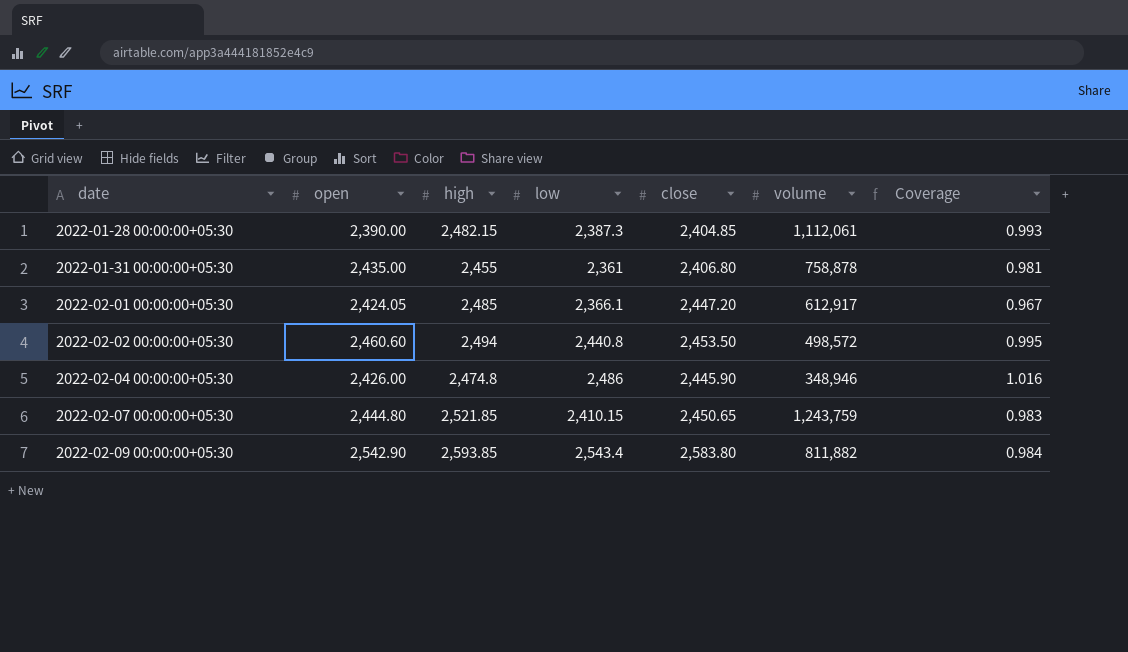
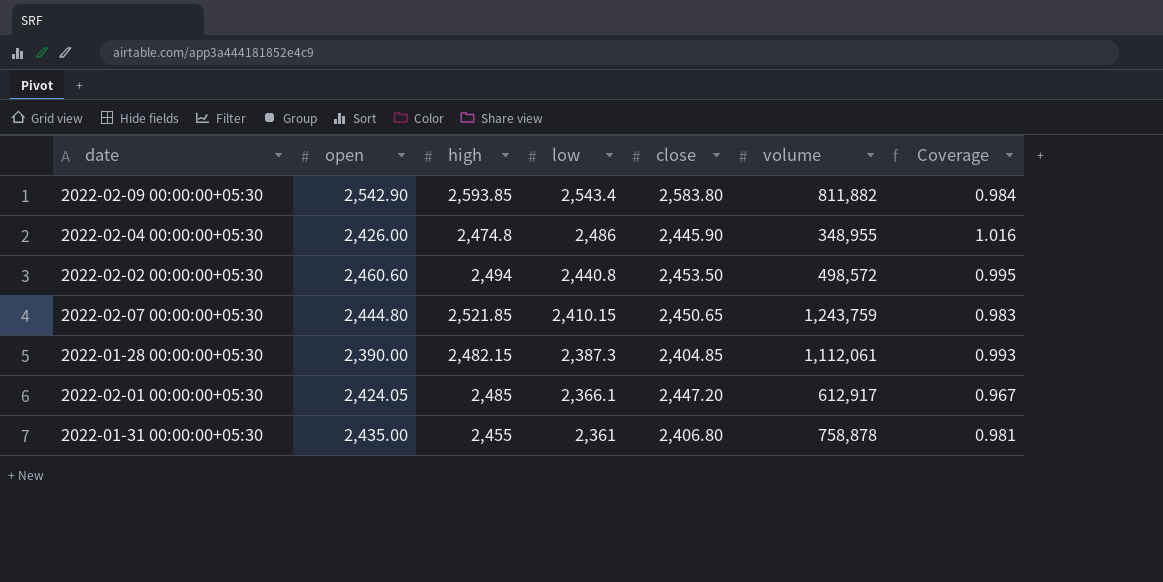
row order: date ascending -> low descending
2022-02-04 00:00:00+05:30 | volume: 348,946 -> 348,955

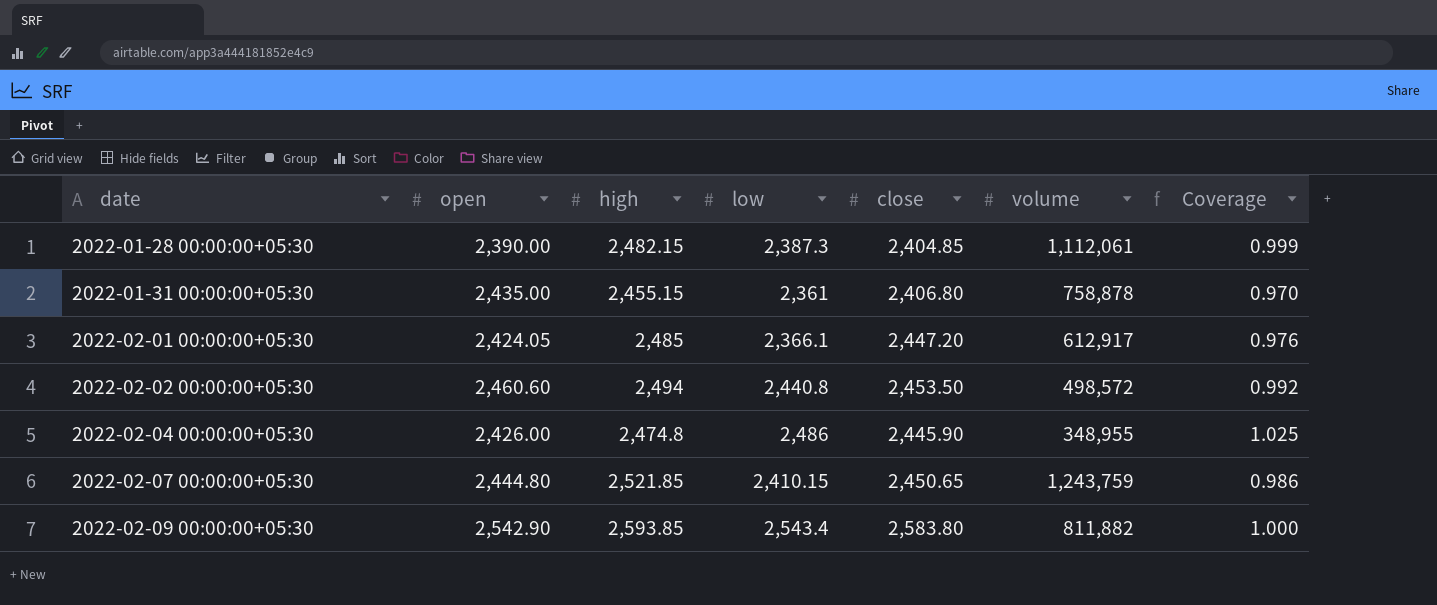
row order: low descending -> date ascending
column Coverage | formula: [low] / [close] -> [low] / [open]
2022-01-31 00:00:00+05:30 | high: 2,455 -> 2,455.15

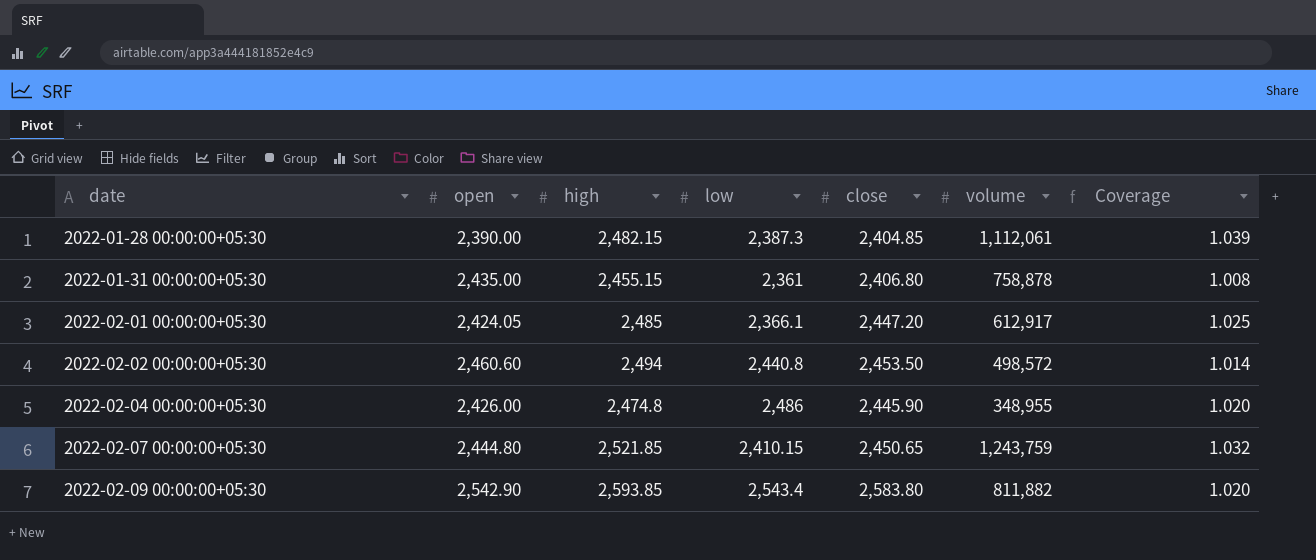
column Coverage | formula: [low] / [open] -> [high] / [open]

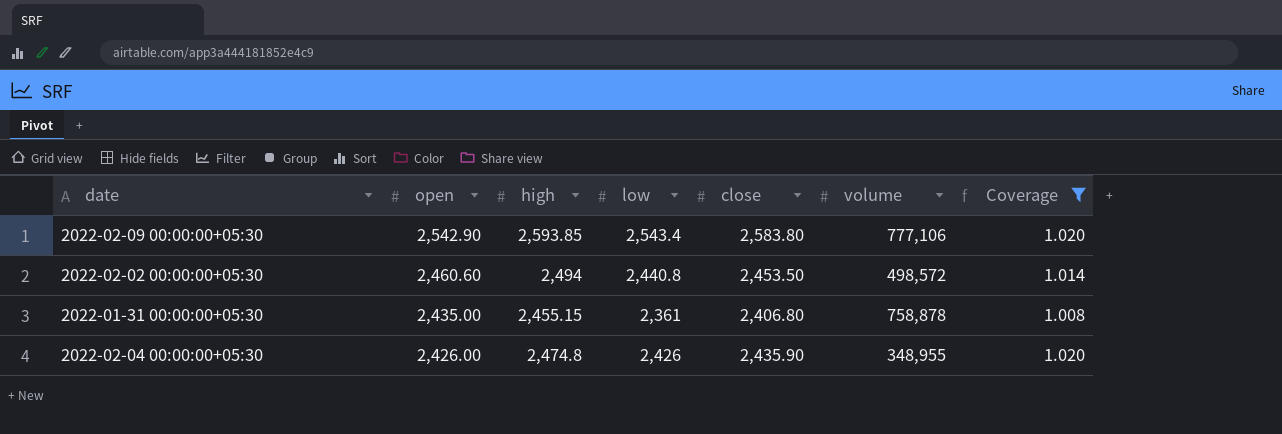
filter: none -> Coverage <= 1.020
row order: date ascending -> open descending
2022-02-09 00:00:00+05:30 | volume: 811,882 -> 777,106
2022-02-04 00:00:00+05:30 | low: 2,486 -> 2,426
2022-02-04 00:00:00+05:30 | close: 2,445.90 -> 2,435.90

